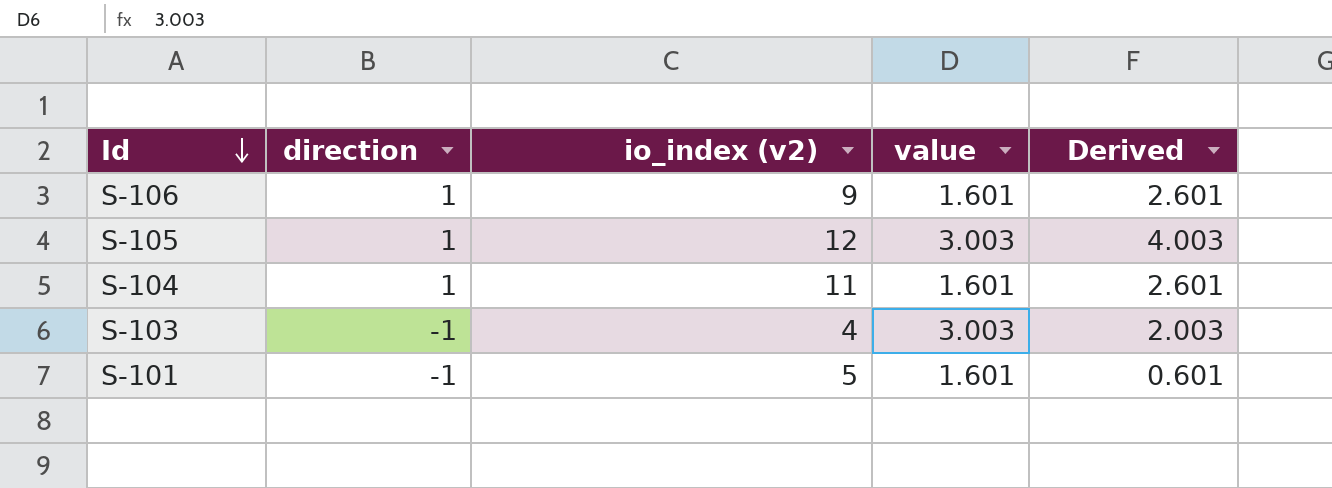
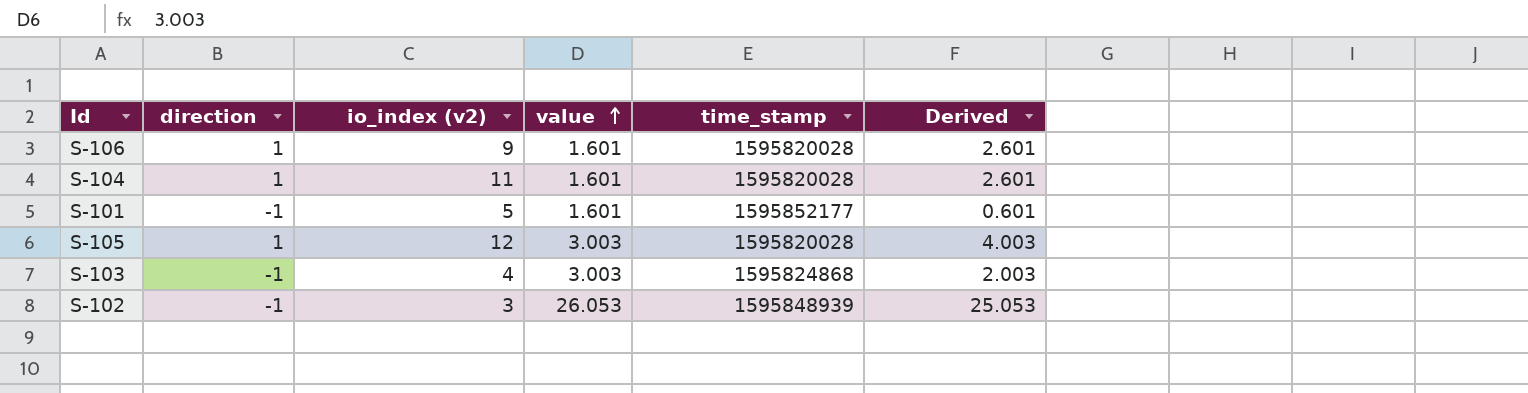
row order: Id descending -> value ascending
column time_stamp | position: none -> 5
row S-102: none -> -1 | 3 | 26.053 | 1595848939 | 25.053

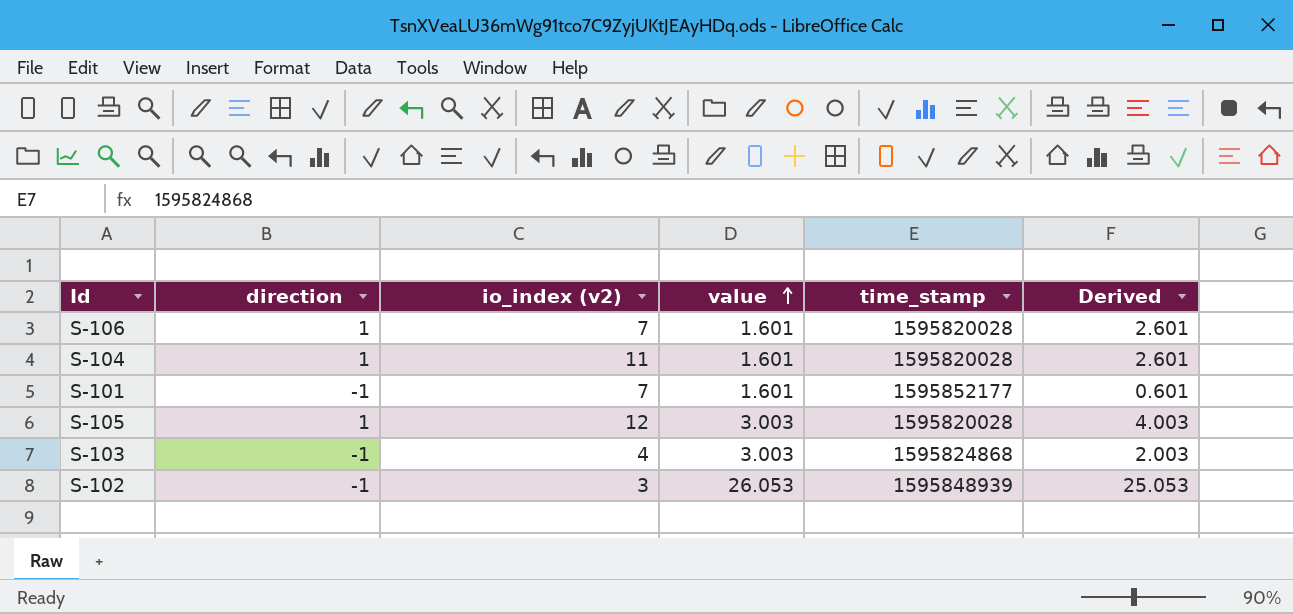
S-106 | io_index (v2): 9 -> 7
S-101 | io_index (v2): 5 -> 7

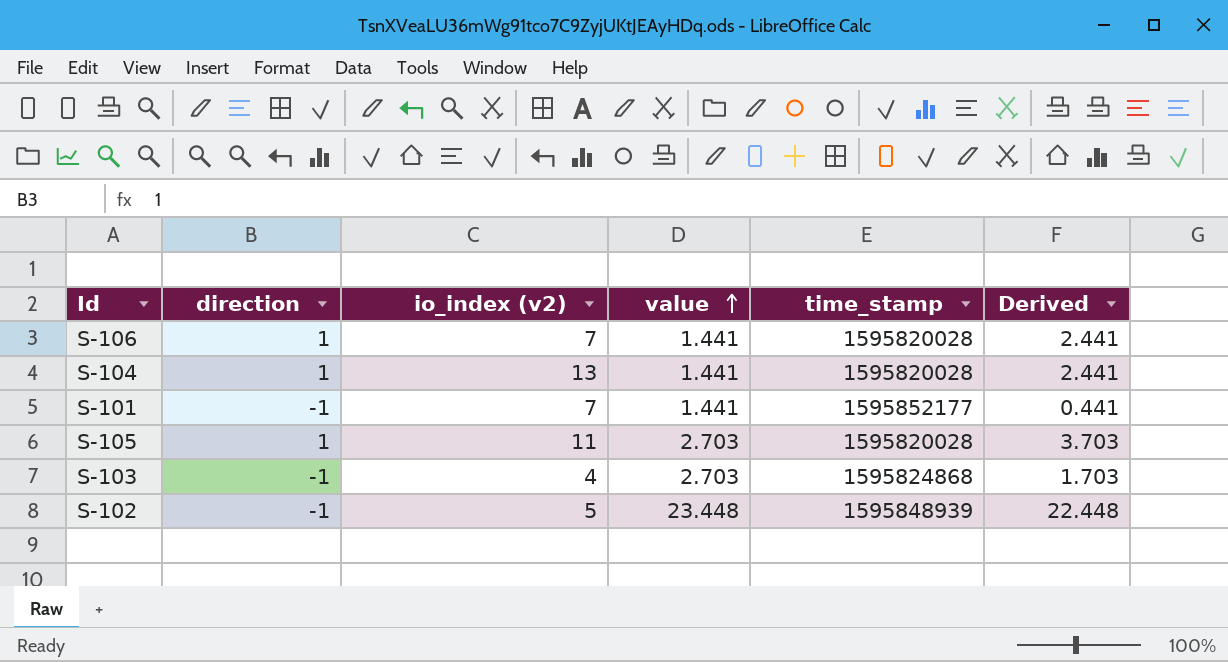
S-106 | value: 1.601 -> 1.441
S-106 | Derived: 2.601 -> 2.441
S-104 | io_index (v2): 11 -> 13
S-104 | value: 1.601 -> 1.441
S-104 | Derived: 2.601 -> 2.441
S-101 | value: 1.601 -> 1.441
S-101 | Derived: 0.601 -> 0.441
S-105 | io_index (v2): 12 -> 11
S-105 | value: 3.003 -> 2.703
S-105 | Derived: 4.003 -> 3.703
S-103 | value: 3.003 -> 2.703
S-103 | Derived: 2.003 -> 1.703
S-102 | io_index (v2): 3 -> 5
S-102 | value: 26.053 -> 23.448
S-102 | Derived: 25.053 -> 22.448

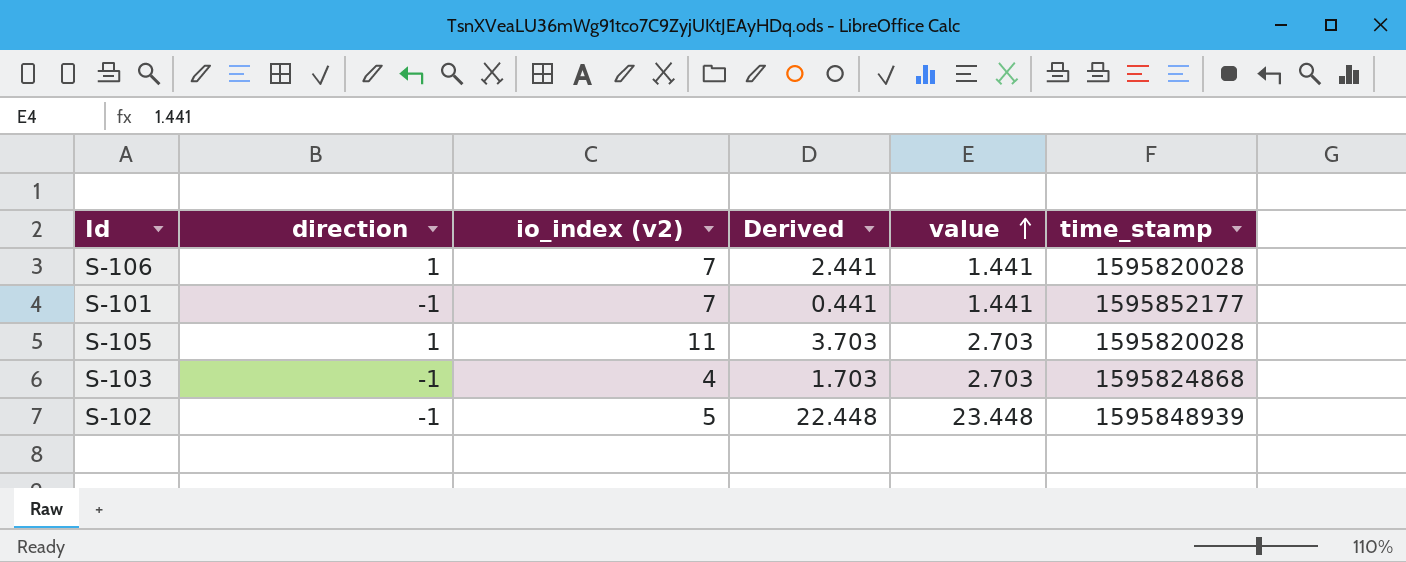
column Derived | position: 6 -> 4
row S-104: 1 | 13 | 1.441 | 1595820028 | 2.441 -> none

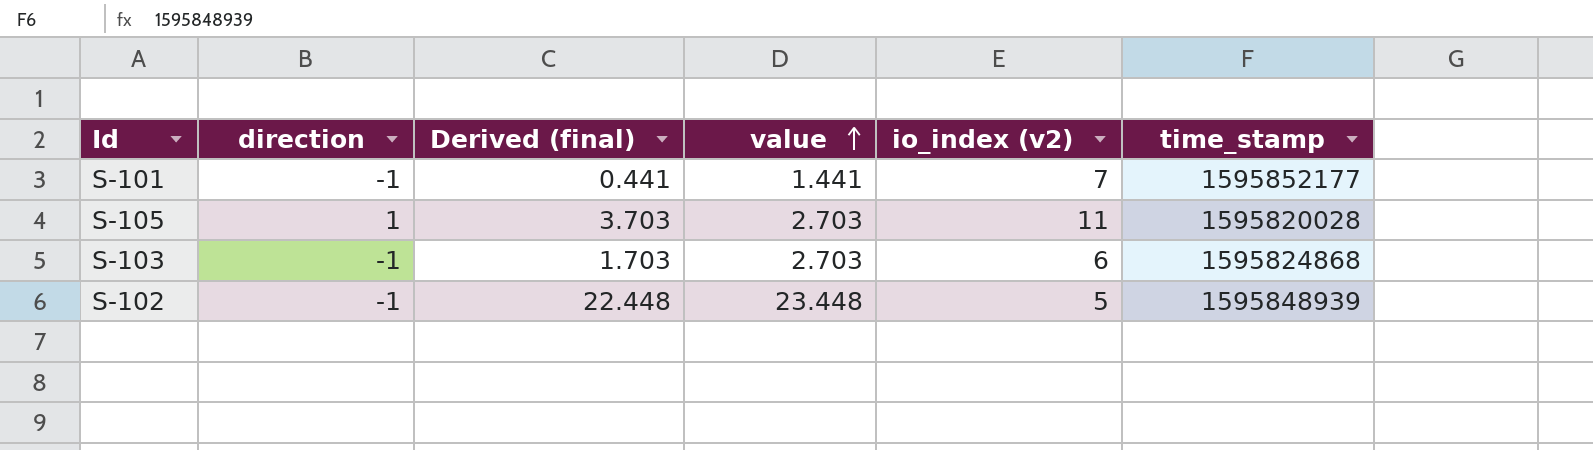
column name: Derived -> Derived (final)
column io_index (v2) | position: 3 -> 5
row S-106: 1 | 7 | 2.441 | 1.441 | 1595820028 -> none
S-103 | io_index (v2): 4 -> 6

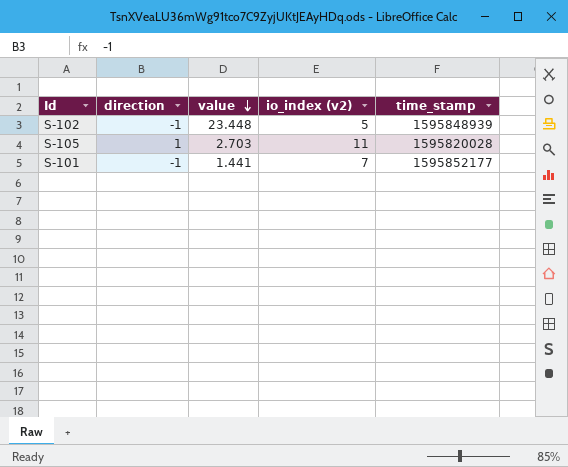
row order: value ascending -> value descending
column Derived (final) | formula: [direction] + [value] -> none
row S-103: -1 | 1.703 | 2.703 | 6 | 1595824868 -> none

